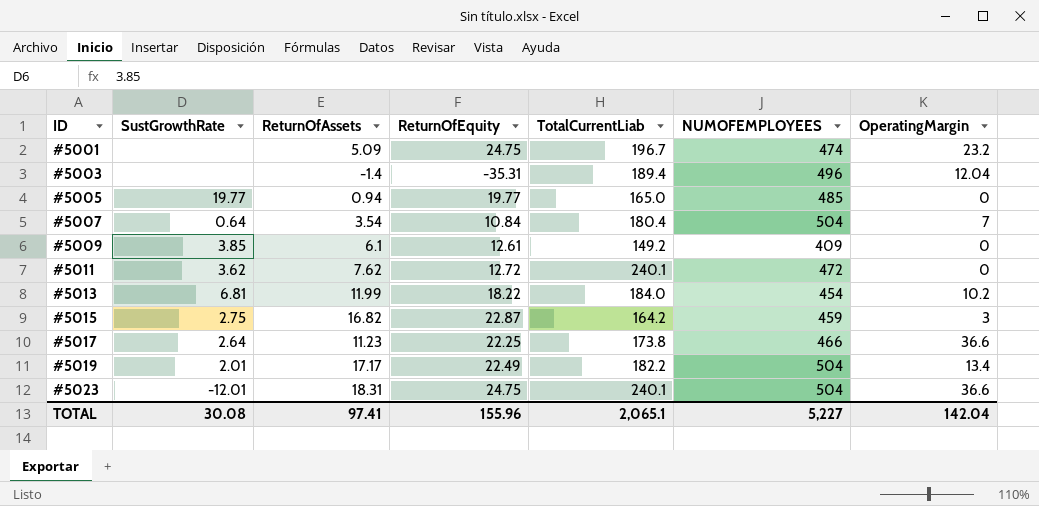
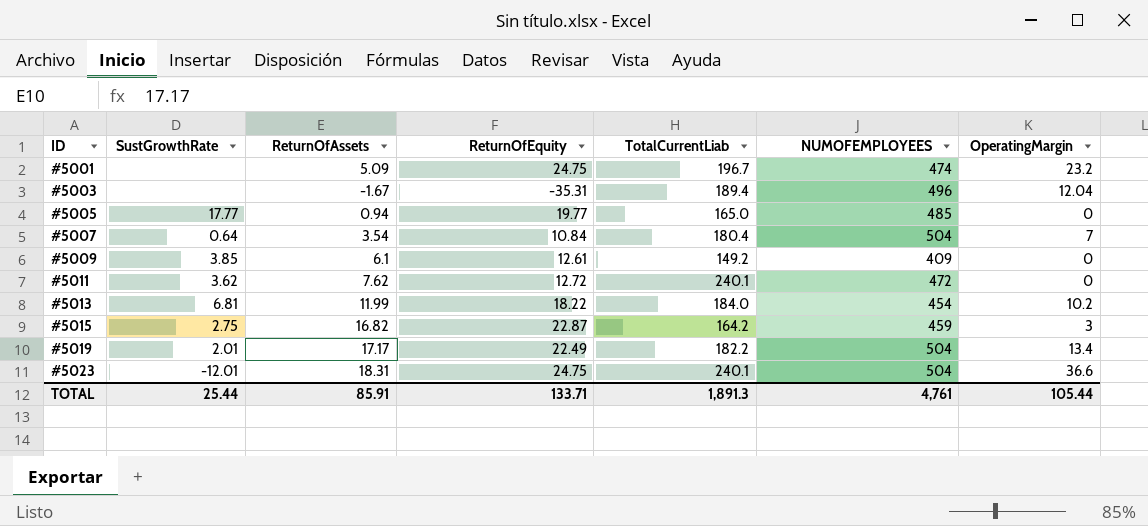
row #5017: 2.64 | 11.23 | 22.25 | 173.8 | 466 | 36.6 -> none
#5003 | ReturnOfAssets: -1.4 -> -1.67
#5005 | SustGrowthRate: 19.77 -> 17.77
TOTAL | SustGrowthRate: 30.08 -> 25.44
TOTAL | ReturnOfAssets: 97.41 -> 85.91
TOTAL | ReturnOfEquity: 155.96 -> 133.71
TOTAL | TotalCurrentLiab: 2,065.1 -> 1,891.3
TOTAL | NUMOFEMPLOYEES: 5,227 -> 4,761
TOTAL | OperatingMargin: 142.04 -> 105.44

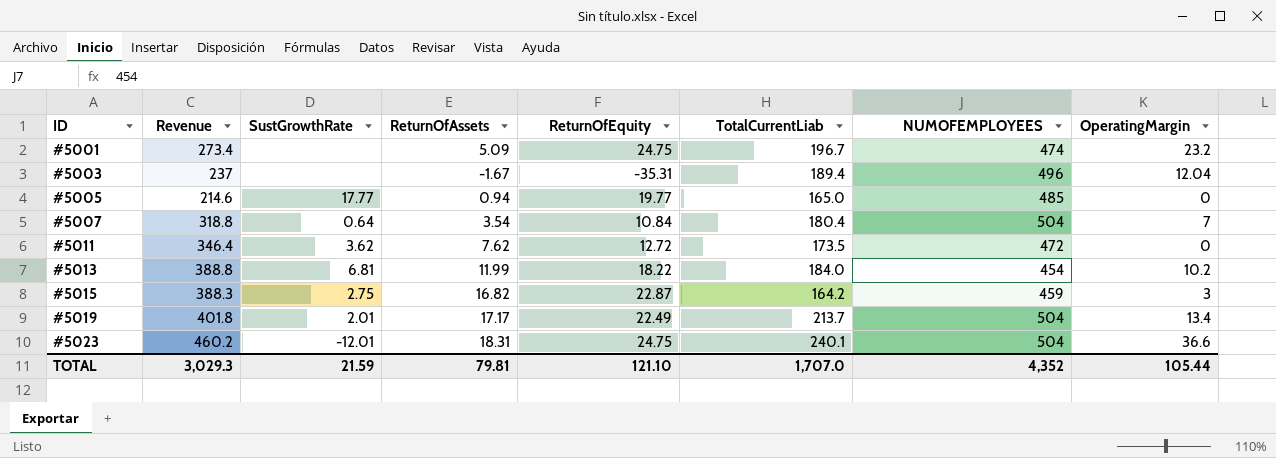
column Revenue | position: none -> 2
row #5009: 3.85 | 6.1 | 12.61 | 149.2 | 409 | 0 -> none
#5011 | TotalCurrentLiab: 240.1 -> 173.5
#5019 | TotalCurrentLiab: 182.2 -> 213.7
TOTAL | SustGrowthRate: 25.44 -> 21.59
TOTAL | ReturnOfAssets: 85.91 -> 79.81
TOTAL | ReturnOfEquity: 133.71 -> 121.10
TOTAL | TotalCurrentLiab: 1,891.3 -> 1,707.0
TOTAL | NUMOFEMPLOYEES: 4,761 -> 4,352

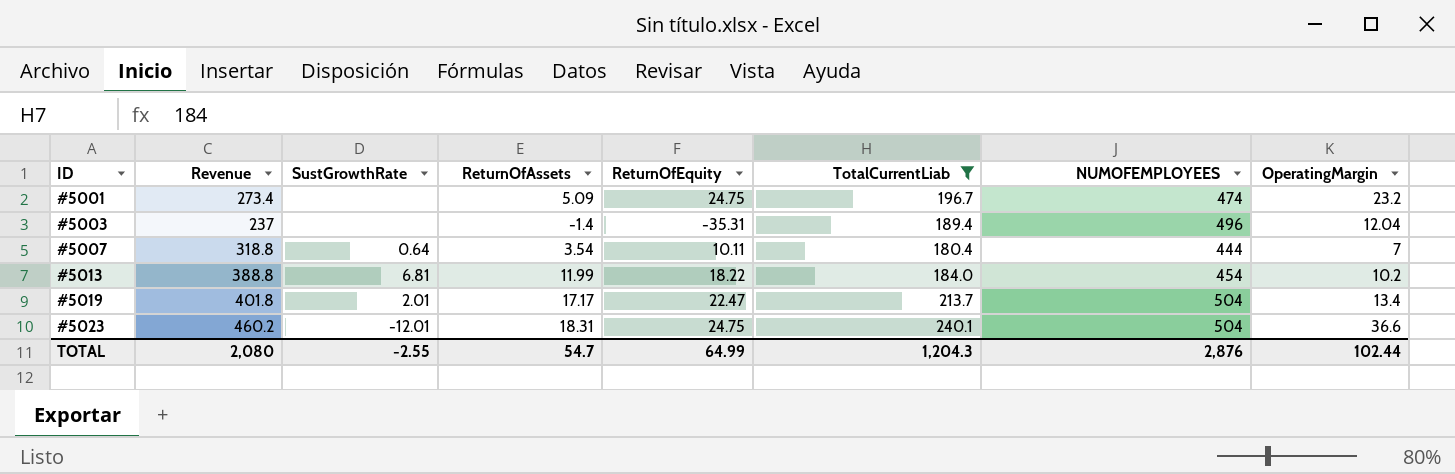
filter: none -> TotalCurrentLiab >= 180.4
#5003 | ReturnOfAssets: -1.67 -> -1.4
#5007 | ReturnOfEquity: 10.84 -> 10.11
#5007 | NUMOFEMPLOYEES: 504 -> 444
#5019 | ReturnOfEquity: 22.49 -> 22.47
TOTAL | Revenue: 3,029.3 -> 2,080
TOTAL | SustGrowthRate: 21.59 -> -2.55
TOTAL | ReturnOfAssets: 79.81 -> 54.7
TOTAL | ReturnOfEquity: 121.10 -> 64.99
TOTAL | TotalCurrentLiab: 1,707.0 -> 1,204.3
TOTAL | NUMOFEMPLOYEES: 4,352 -> 2,876
TOTAL | OperatingMargin: 105.44 -> 102.44

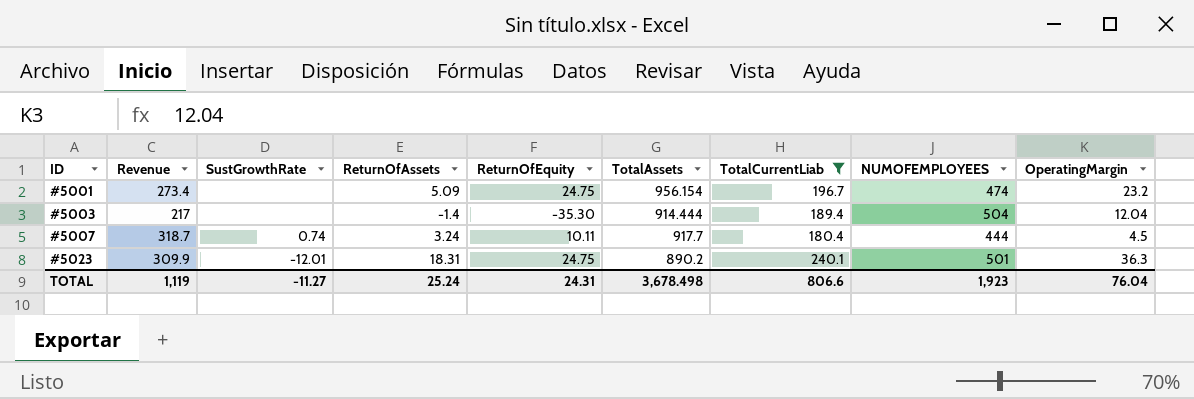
column TotalAssets | position: none -> 6
row #5013: 388.8 | 6.81 | 11.99 | 18.22 | 184.0 | 454 | 10.2 -> none
row #5019: 401.8 | 2.01 | 17.17 | 22.47 | 213.7 | 504 | 13.4 -> none
#5003 | Revenue: 237 -> 217
#5003 | ReturnOfEquity: -35.31 -> -35.30
#5003 | NUMOFEMPLOYEES: 496 -> 504
#5007 | Revenue: 318.8 -> 318.7
#5007 | SustGrowthRate: 0.64 -> 0.74
#5007 | ReturnOfAssets: 3.54 -> 3.24
#5007 | OperatingMargin: 7 -> 4.5
#5023 | Revenue: 460.2 -> 309.9
#5023 | NUMOFEMPLOYEES: 504 -> 501
#5023 | OperatingMargin: 36.6 -> 36.3
TOTAL | Revenue: 2,080 -> 1,119
TOTAL | SustGrowthRate: -2.55 -> -11.27
TOTAL | ReturnOfAssets: 54.7 -> 25.24
TOTAL | ReturnOfEquity: 64.99 -> 24.31
TOTAL | TotalCurrentLiab: 1,204.3 -> 806.6
TOTAL | NUMOFEMPLOYEES: 2,876 -> 1,923
TOTAL | OperatingMargin: 102.44 -> 76.04

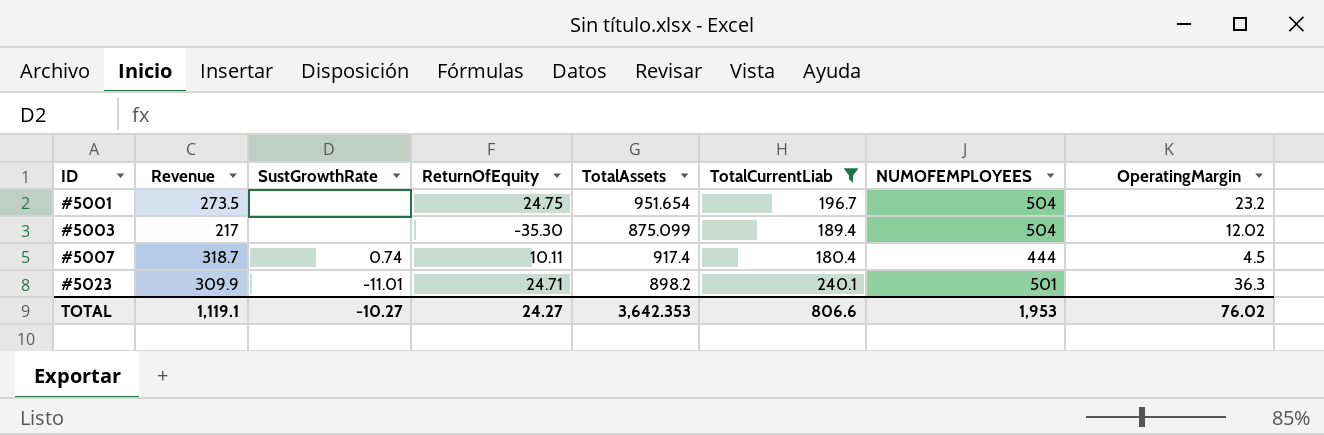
column ReturnOfAssets | position: 4 -> none
#5001 | Revenue: 273.4 -> 273.5
#5001 | TotalAssets: 956.154 -> 951.654
#5001 | NUMOFEMPLOYEES: 474 -> 504
#5003 | TotalAssets: 914.444 -> 875.099
#5003 | OperatingMargin: 12.04 -> 12.02
#5007 | TotalAssets: 917.7 -> 917.4
#5023 | SustGrowthRate: -12.01 -> -11.01
#5023 | ReturnOfEquity: 24.75 -> 24.71
#5023 | TotalAssets: 890.2 -> 898.2
TOTAL | Revenue: 1,119 -> 1,119.1
TOTAL | SustGrowthRate: -11.27 -> -10.27
TOTAL | ReturnOfEquity: 24.31 -> 24.27
TOTAL | TotalAssets: 3,678.498 -> 3,642.353
TOTAL | NUMOFEMPLOYEES: 1,923 -> 1,953
TOTAL | OperatingMargin: 76.04 -> 76.02

